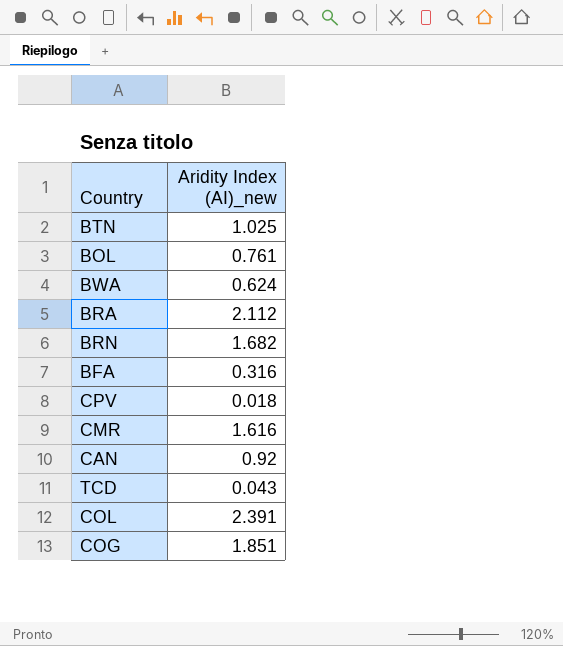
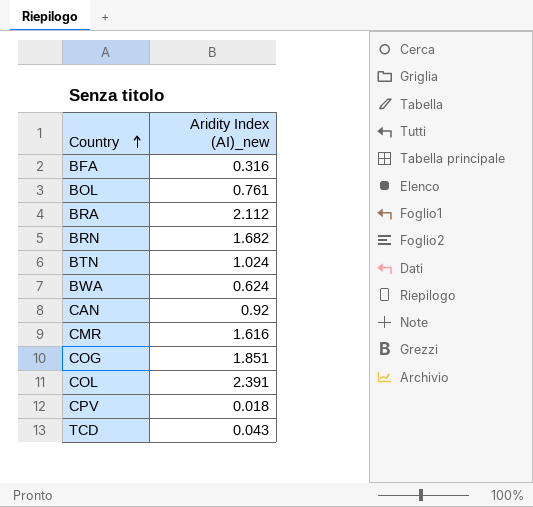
row order: none -> Country ascending
BTN | Aridity Index (AI)_new: 1.025 -> 1.024

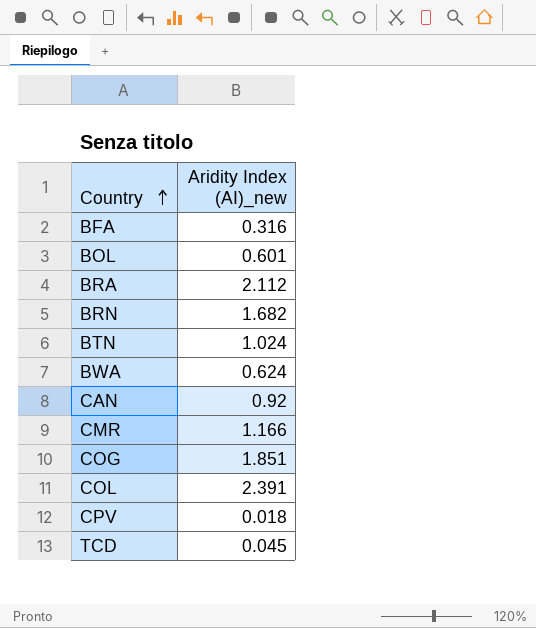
BOL | Aridity Index (AI)_new: 0.761 -> 0.601
CMR | Aridity Index (AI)_new: 1.616 -> 1.166
TCD | Aridity Index (AI)_new: 0.043 -> 0.045

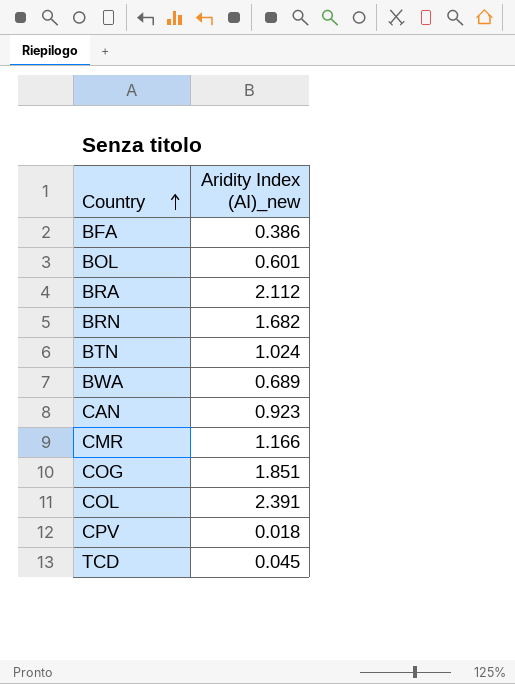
BFA | Aridity Index (AI)_new: 0.316 -> 0.386
BWA | Aridity Index (AI)_new: 0.624 -> 0.689
CAN | Aridity Index (AI)_new: 0.92 -> 0.923

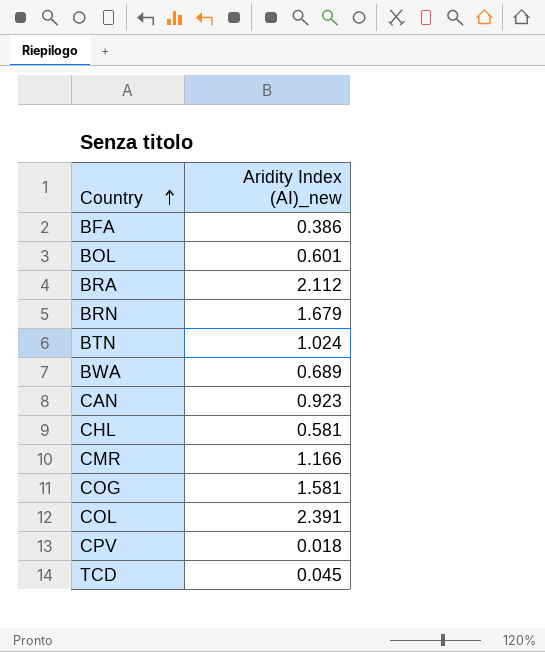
BRN | Aridity Index (AI)_new: 1.682 -> 1.679
row CHL: none -> 0.581
COG | Aridity Index (AI)_new: 1.851 -> 1.581

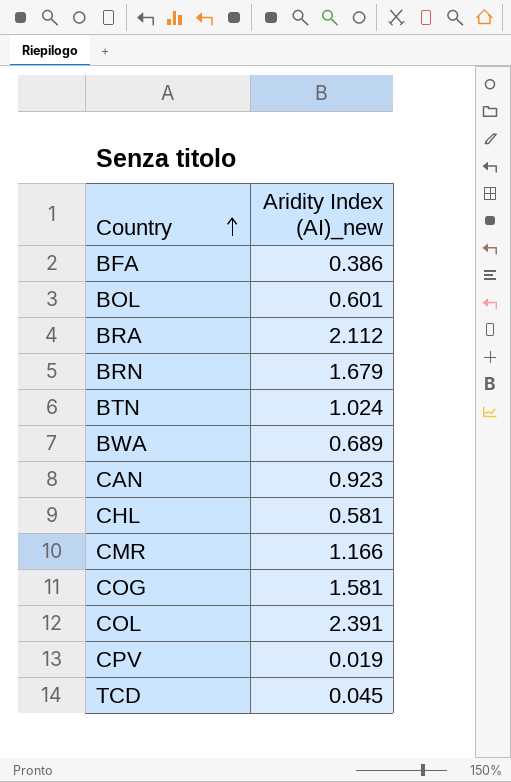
CPV | Aridity Index (AI)_new: 0.018 -> 0.019

